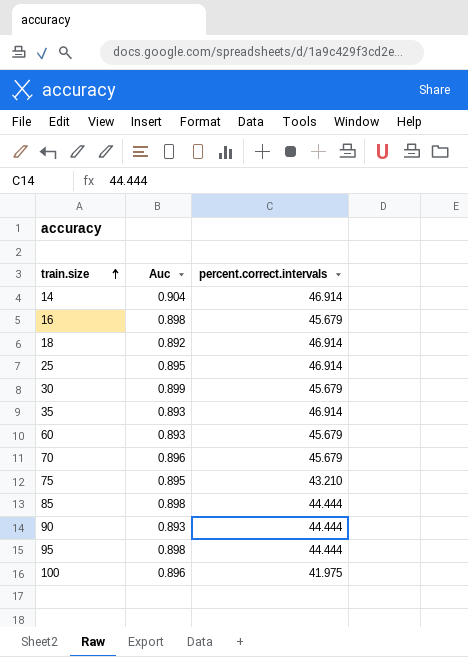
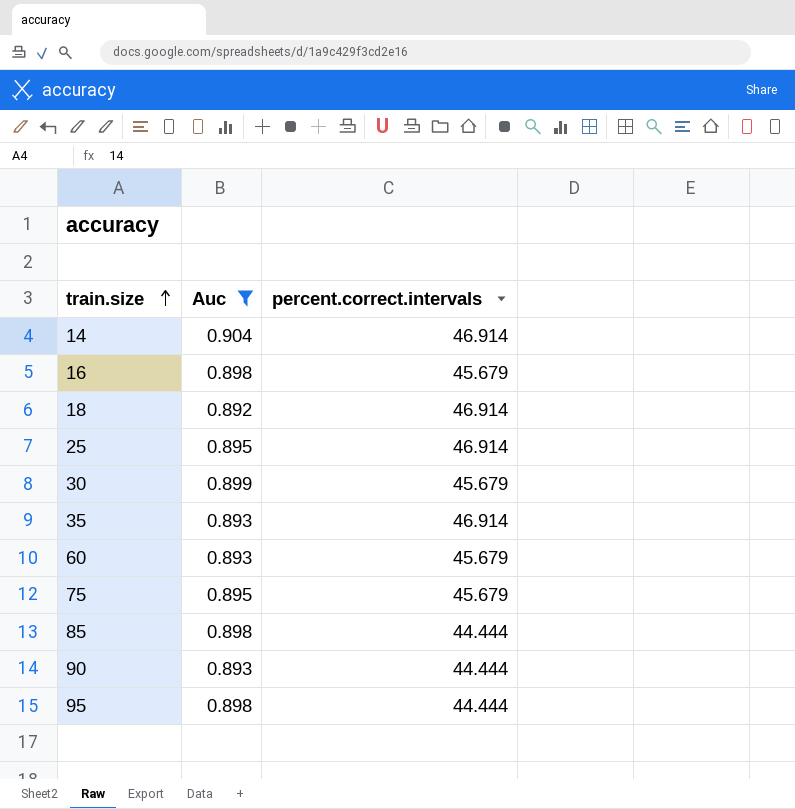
filter: none -> Auc != 0.896
75 | percent.correct.intervals: 43.210 -> 45.679

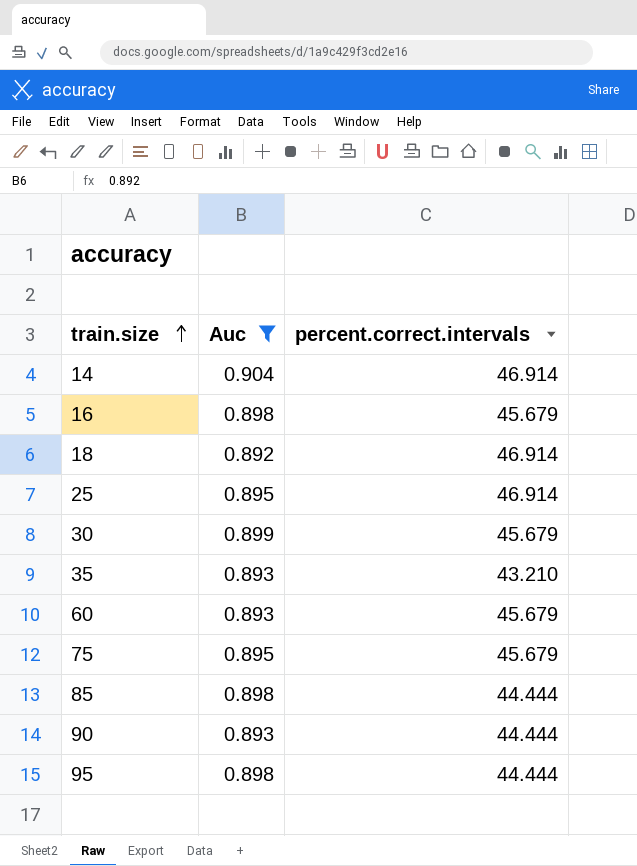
35 | percent.correct.intervals: 46.914 -> 43.210

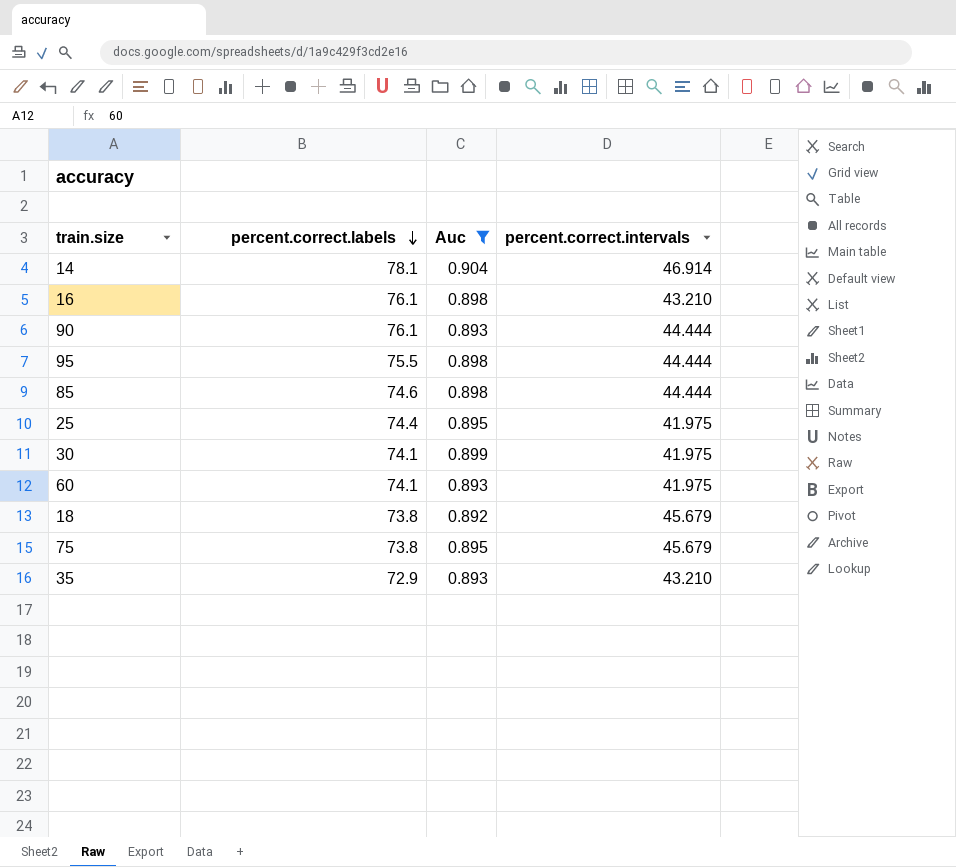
row order: train.size ascending -> percent.correct.labels descending
column percent.correct.labels | position: none -> 2
16 | percent.correct.intervals: 45.679 -> 43.210
25 | percent.correct.intervals: 46.914 -> 41.975
30 | percent.correct.intervals: 45.679 -> 41.975
60 | percent.correct.intervals: 45.679 -> 41.975
18 | percent.correct.intervals: 46.914 -> 45.679

